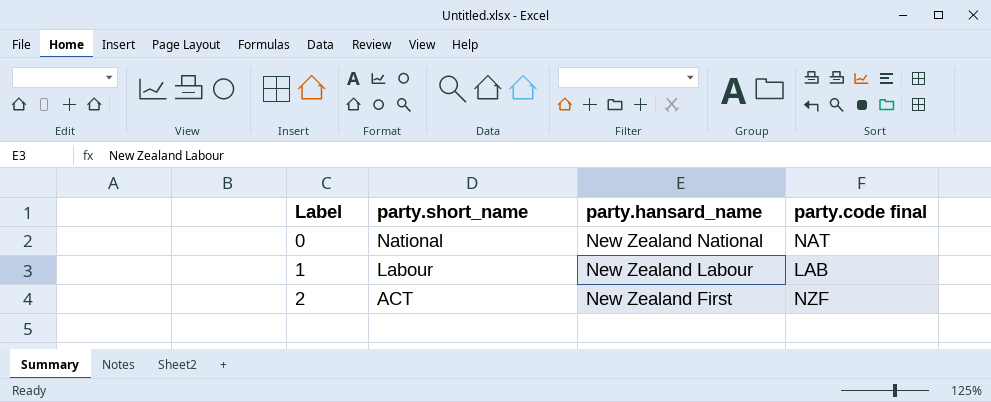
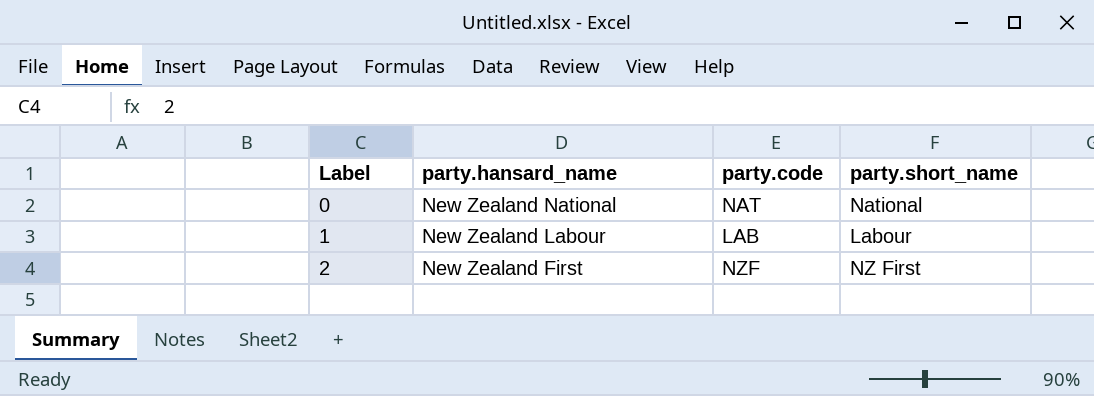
column name: party.code final -> party.code
column party.short_name | position: 2 -> 4
2 | party.short_name: ACT -> NZ First

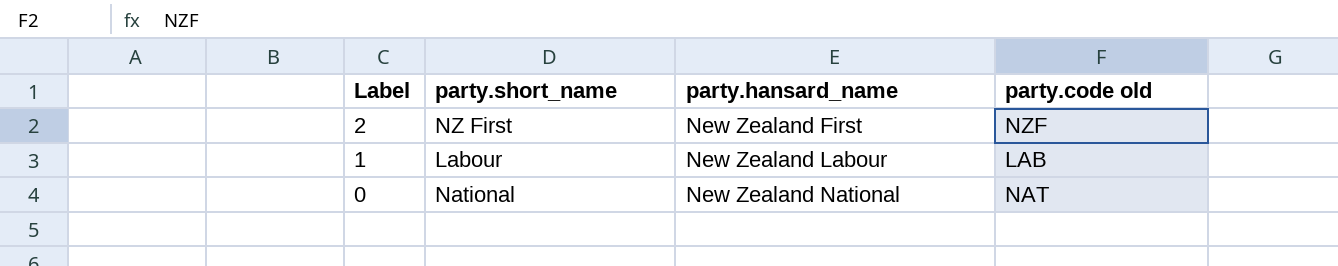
row order: Label ascending -> Label descending
column party.short_name | position: 4 -> 2
column name: party.code -> party.code old

